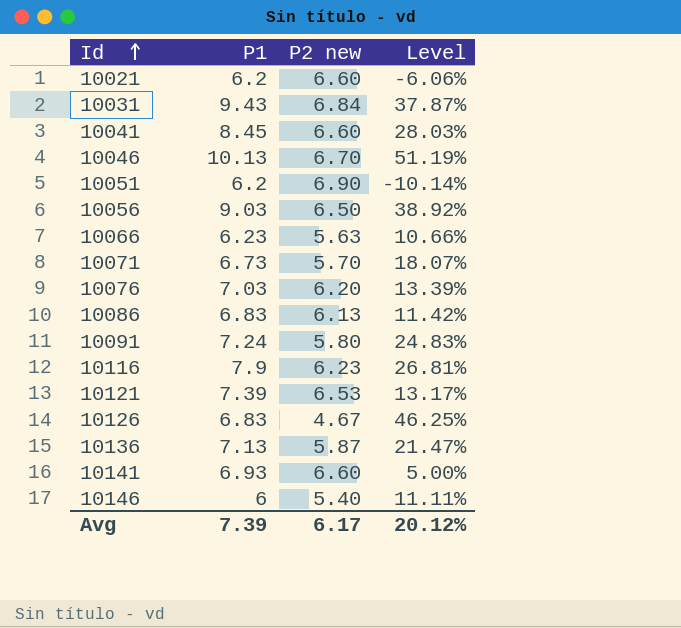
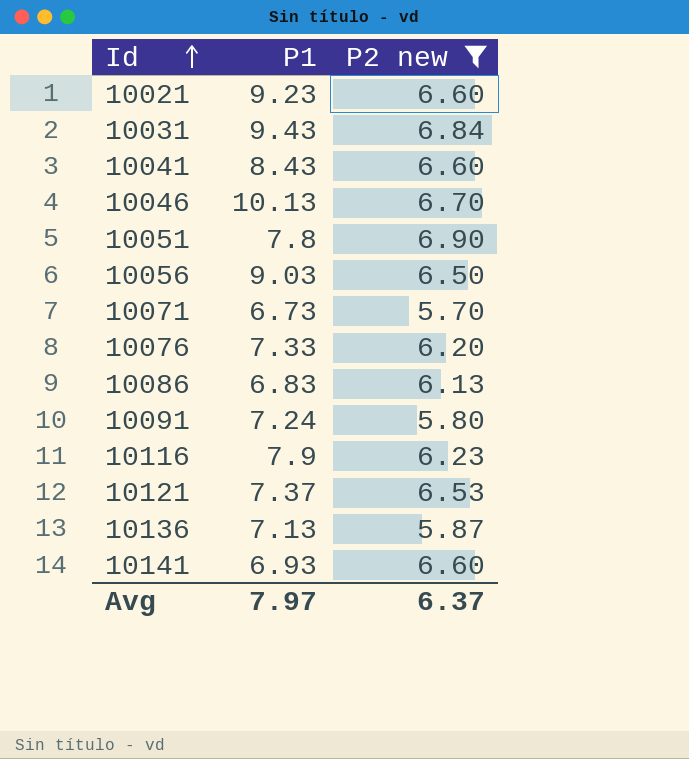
filter: none -> P2 new >= 5.70
column Level | formula: ([P1] - [P2 new]) / [P2 new] -> none
10021 | P1: 6.2 -> 9.23
10041 | P1: 8.45 -> 8.43
10051 | P1: 6.2 -> 7.8
10076 | P1: 7.03 -> 7.33
10121 | P1: 7.39 -> 7.37
Avg | P1: 7.39 -> 7.97
Avg | P2 new: 6.17 -> 6.37

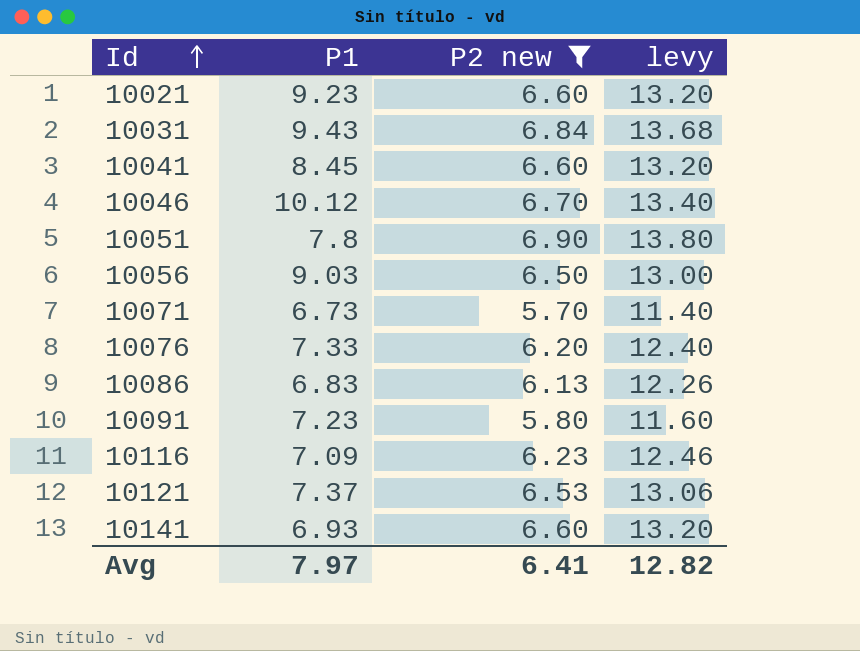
column levy | formula: none -> [P2 new] * 2
row 10136: 7.13 | 5.87 -> none
10041 | P1: 8.43 -> 8.45
10046 | P1: 10.13 -> 10.12
10091 | P1: 7.24 -> 7.23
10116 | P1: 7.9 -> 7.09
Avg | P2 new: 6.37 -> 6.41

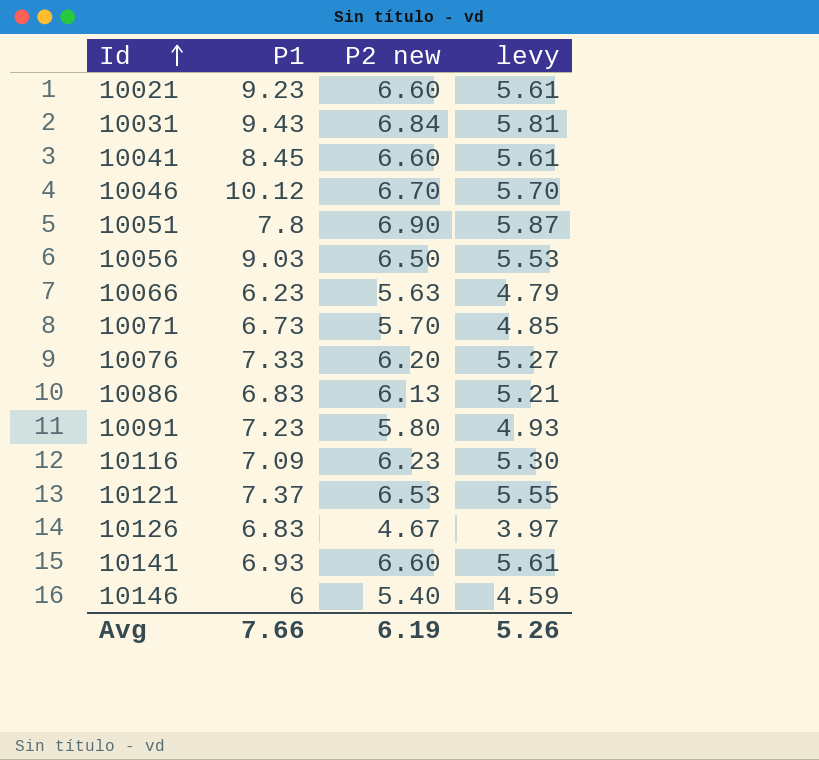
filter: P2 new >= 5.70 -> none
column levy | formula: [P2 new] * 2 -> [P2 new] * 0.85
Avg | P1: 7.97 -> 7.66
Avg | P2 new: 6.41 -> 6.19
Avg | levy: 12.82 -> 5.26

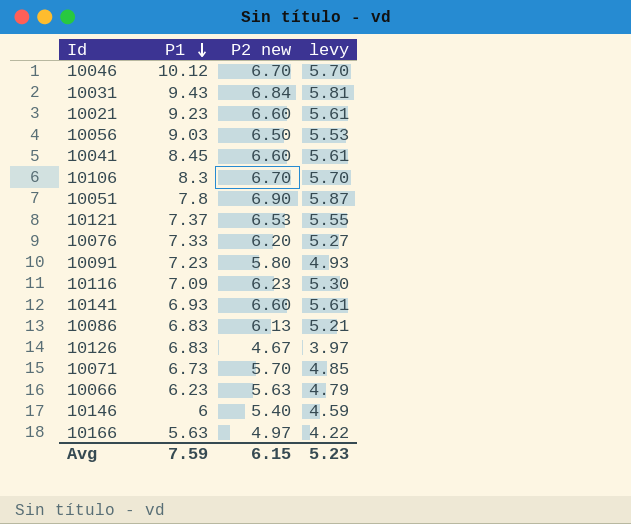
row order: Id ascending -> P1 descending
row 10106: none -> 8.3 | 6.70 | 5.70
row 10166: none -> 5.63 | 4.97 | 4.22
Avg | P1: 7.66 -> 7.59
Avg | P2 new: 6.19 -> 6.15
Avg | levy: 5.26 -> 5.23

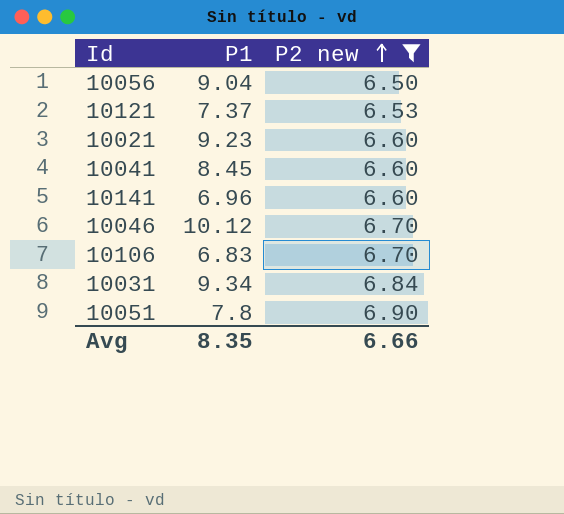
filter: none -> P2 new >= 6.50
row order: P1 descending -> P2 new ascending
column levy | formula: [P2 new] * 0.85 -> none
10056 | P1: 9.03 -> 9.04
10141 | P1: 6.93 -> 6.96
10106 | P1: 8.3 -> 6.83
10031 | P1: 9.43 -> 9.34
Avg | P1: 7.59 -> 8.35
Avg | P2 new: 6.15 -> 6.66

